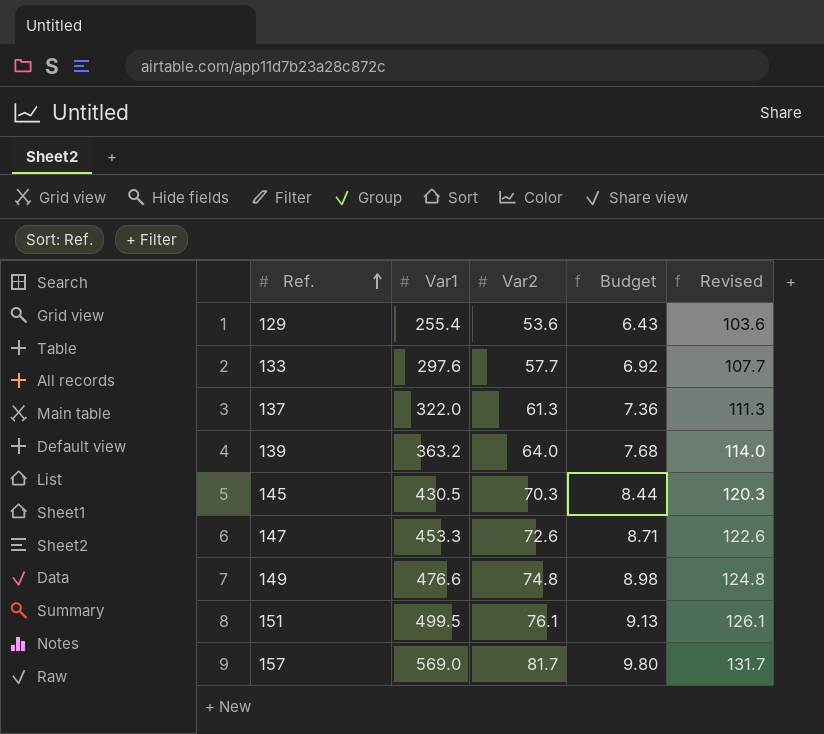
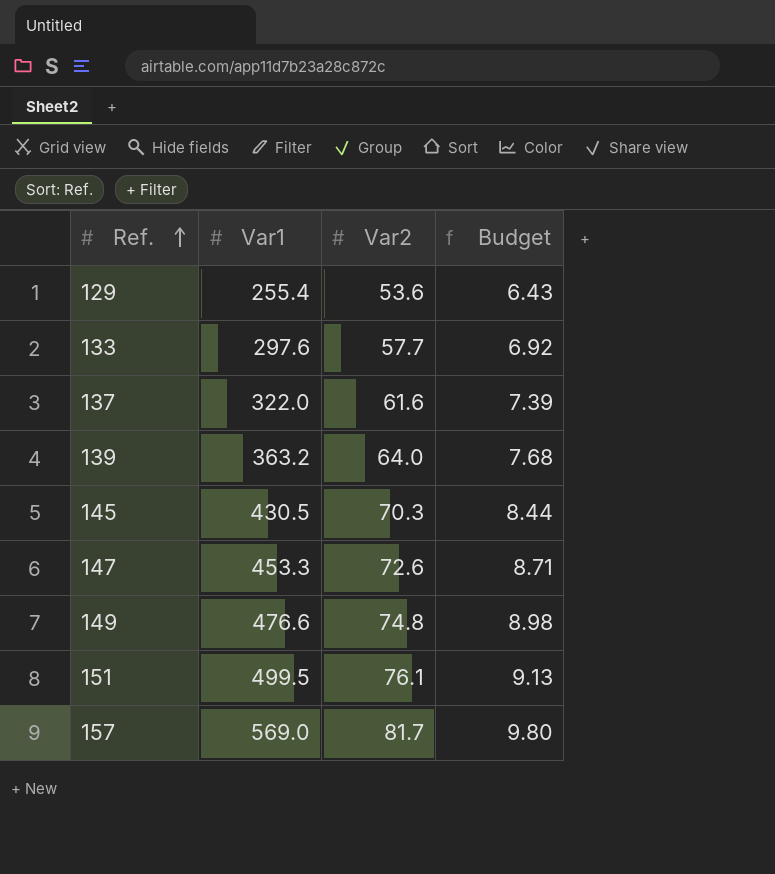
column Revised | formula: [Var2] + 50 -> none
137 | Var2: 61.3 -> 61.6
137 | Budget: 7.36 -> 7.39

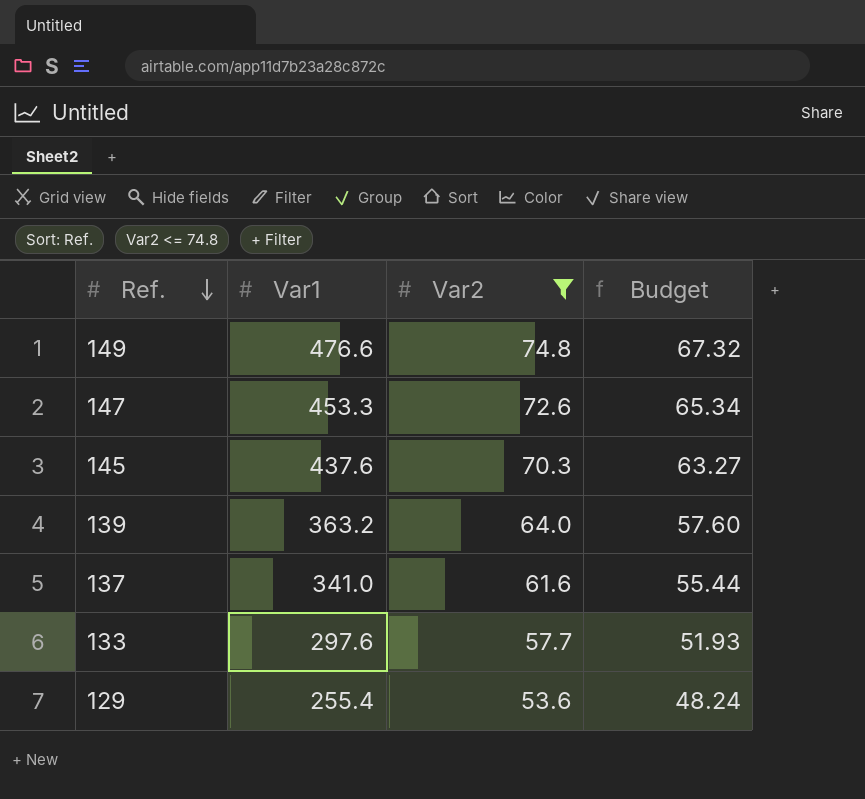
filter: none -> Var2 <= 74.8
row order: Ref. ascending -> Ref. descending
column Budget | formula: [Var2] * 0.12 -> [Var2] * 0.9
145 | Var1: 430.5 -> 437.6
137 | Var1: 322.0 -> 341.0

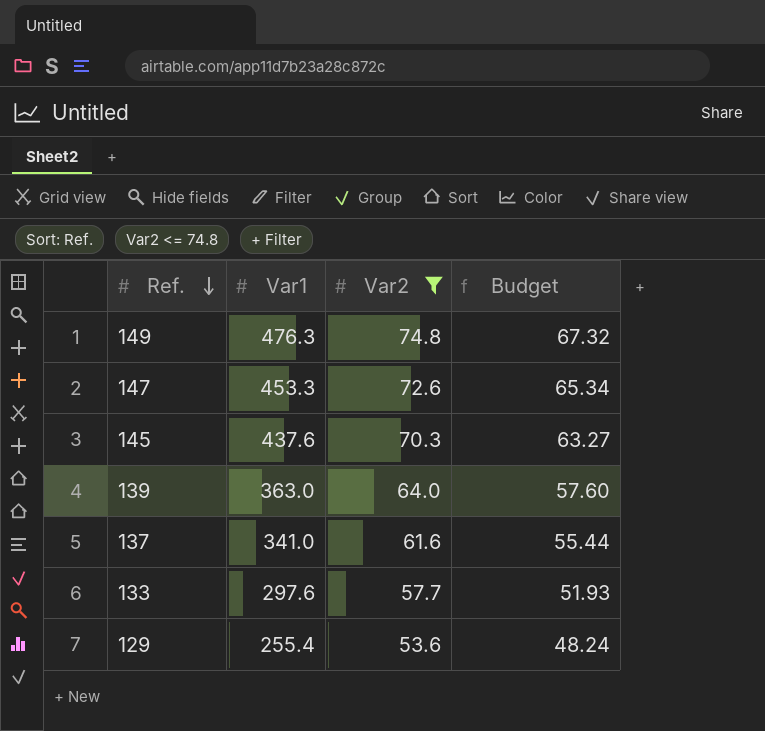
149 | Var1: 476.6 -> 476.3
139 | Var1: 363.2 -> 363.0

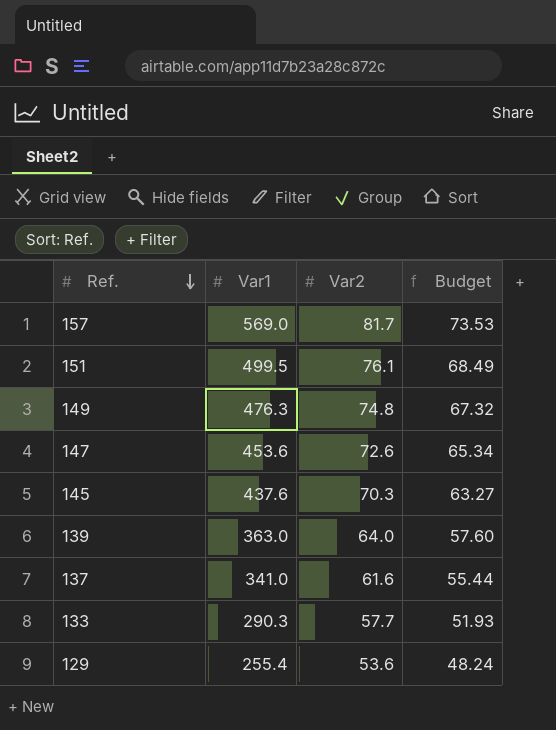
filter: Var2 <= 74.8 -> none
147 | Var1: 453.3 -> 453.6
133 | Var1: 297.6 -> 290.3

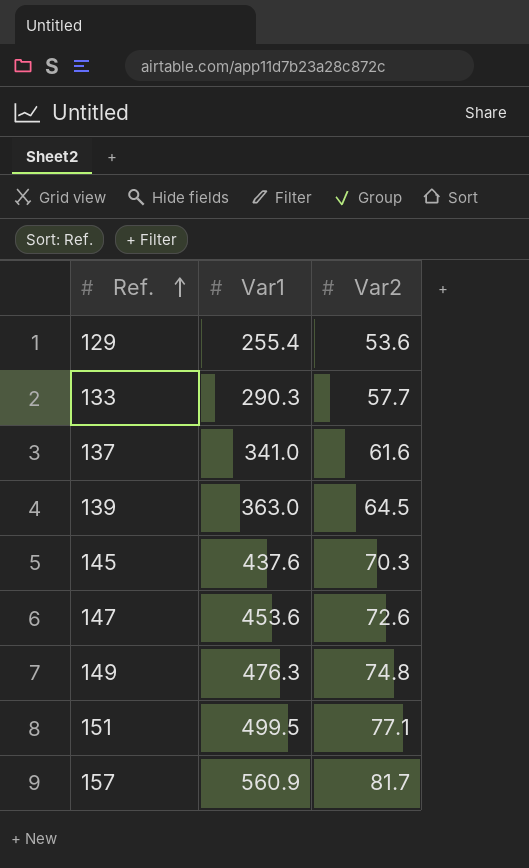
row order: Ref. descending -> Ref. ascending
column Budget | formula: [Var2] * 0.9 -> none
139 | Var2: 64.0 -> 64.5
151 | Var2: 76.1 -> 77.1
157 | Var1: 569.0 -> 560.9

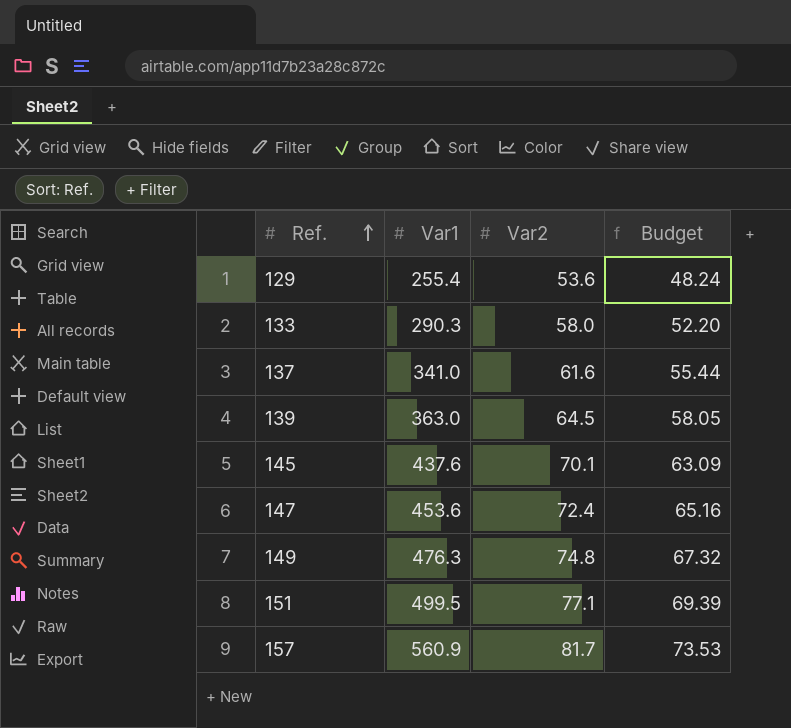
column Budget | formula: none -> [Var2] * 0.9
133 | Var2: 57.7 -> 58.0
145 | Var2: 70.3 -> 70.1
147 | Var2: 72.6 -> 72.4

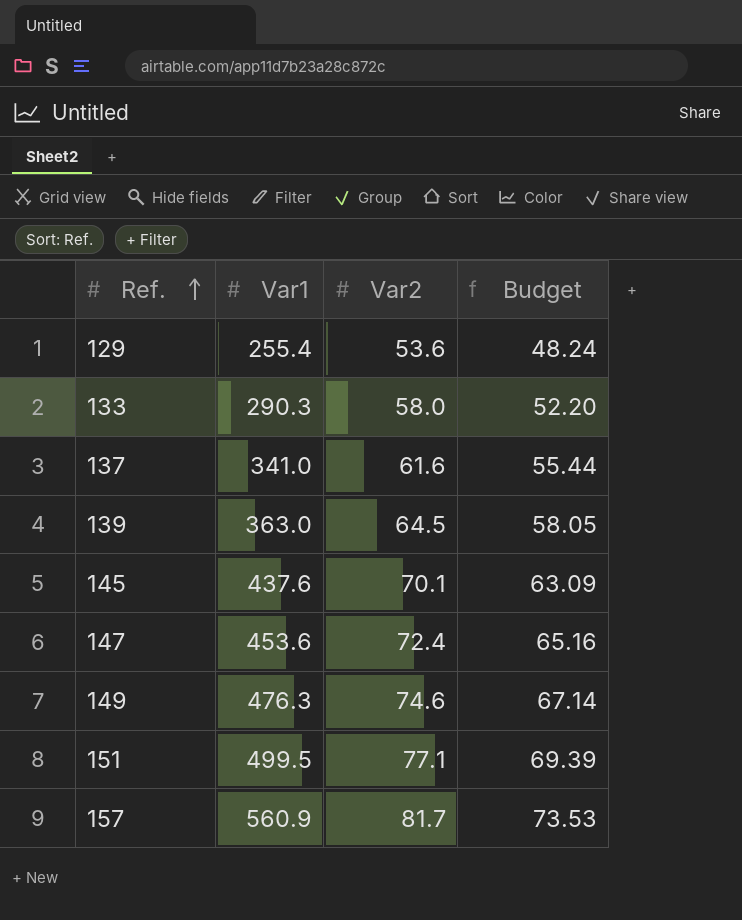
149 | Var2: 74.8 -> 74.6
149 | Budget: 67.32 -> 67.14

